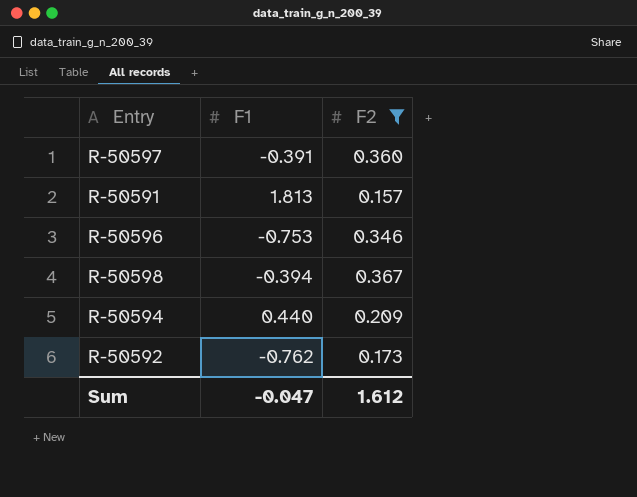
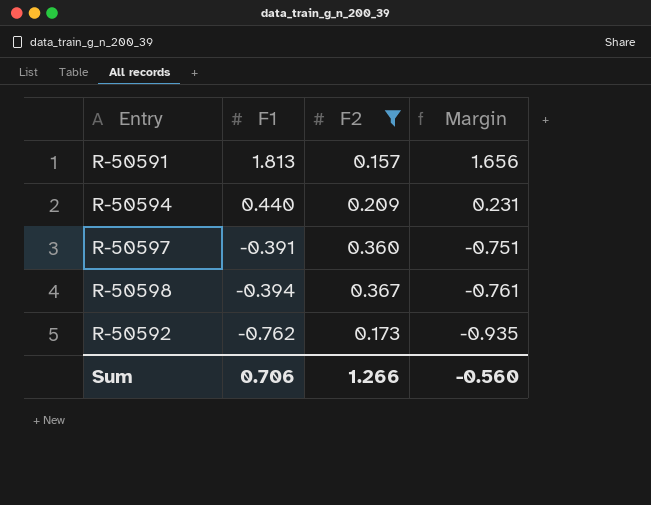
row order: none -> F1 descending
column Margin | formula: none -> [F1] - [F2]
row R-50596: -0.753 | 0.346 -> none
Sum | F1: -0.047 -> 0.706
Sum | F2: 1.612 -> 1.266

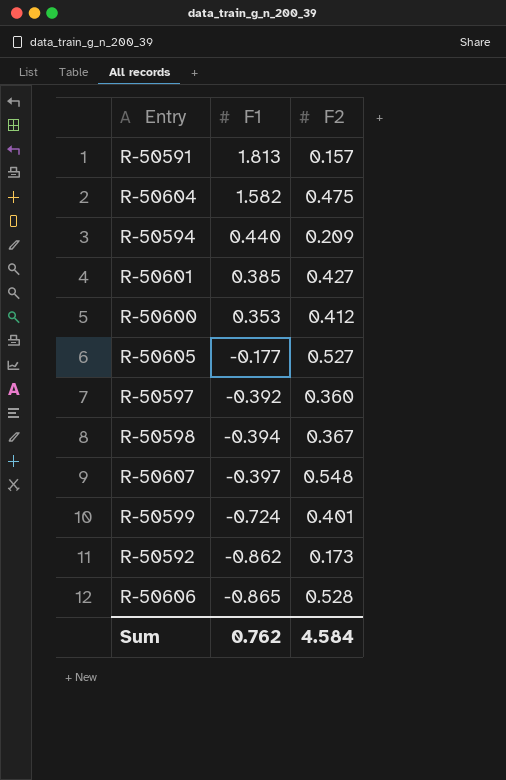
filter: F2 <= 0.367 -> none
column Margin | formula: [F1] - [F2] -> none
R-50597 | F1: -0.391 -> -0.392
R-50592 | F1: -0.762 -> -0.862
Sum | F1: 0.706 -> 0.762
Sum | F2: 1.266 -> 4.584

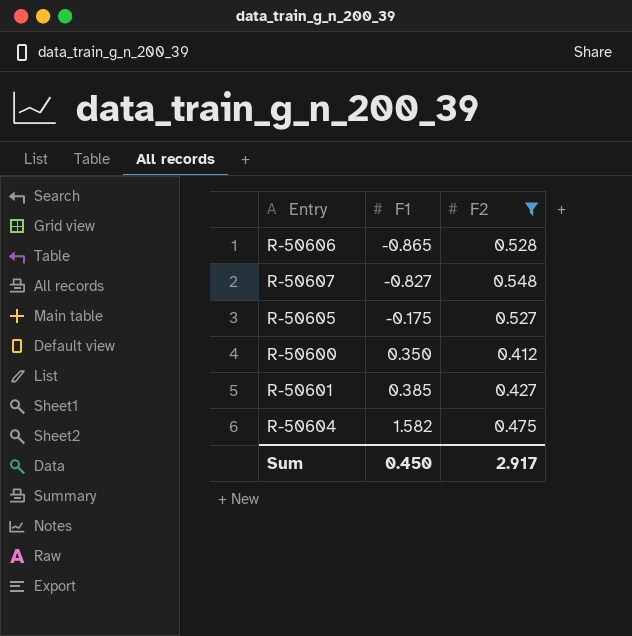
filter: none -> F2 >= 0.412
row order: F1 descending -> F1 ascending
R-50607 | F1: -0.397 -> -0.827
R-50605 | F1: -0.177 -> -0.175
R-50600 | F1: 0.353 -> 0.350
Sum | F1: 0.762 -> 0.450
Sum | F2: 4.584 -> 2.917

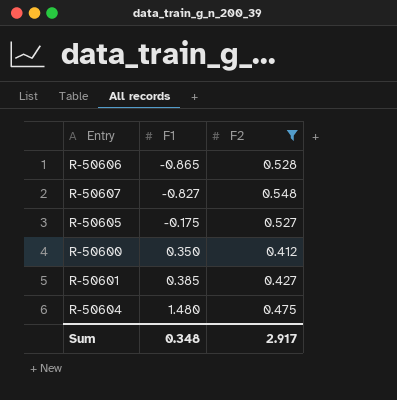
R-50604 | F1: 1.582 -> 1.480
Sum | F1: 0.450 -> 0.348

